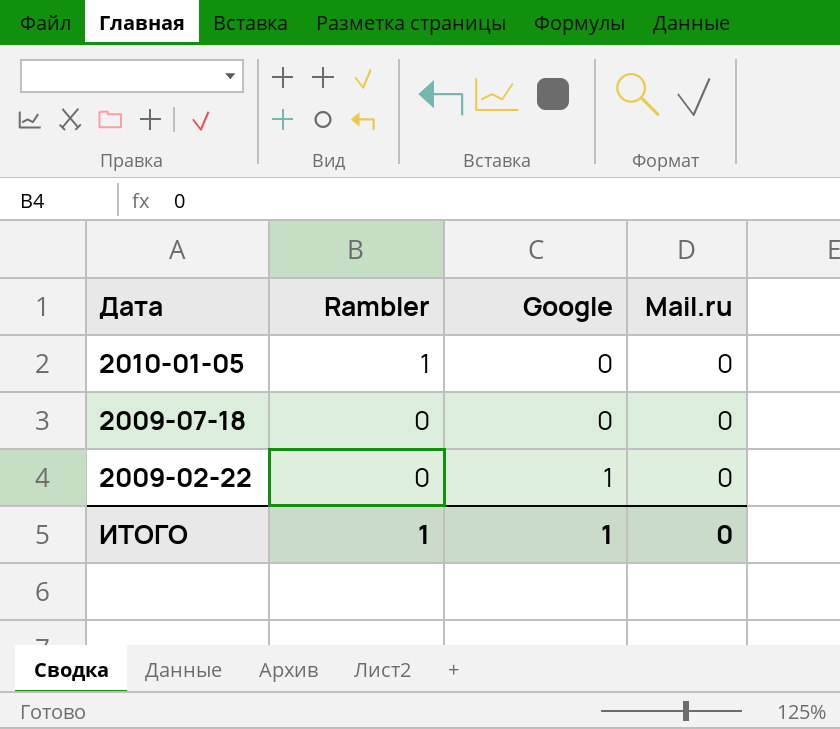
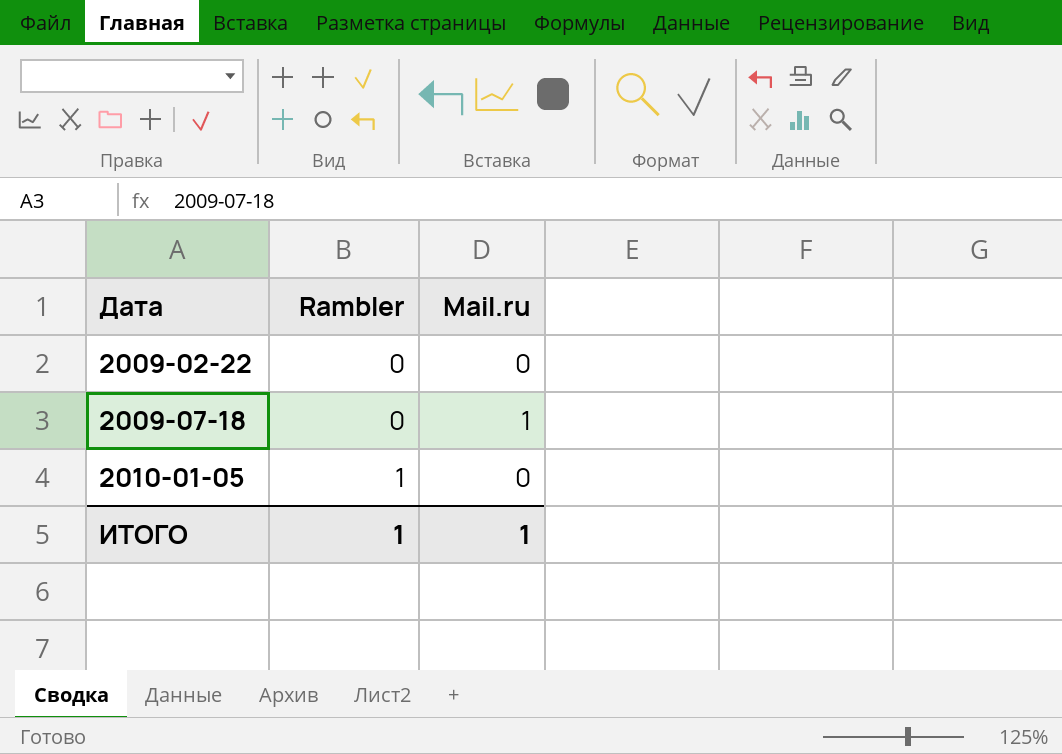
row order: Дата descending -> Дата ascending
column Google | position: 3 -> none
2009-07-18 | Mail.ru: 0 -> 1
ИТОГО | Mail.ru: 0 -> 1

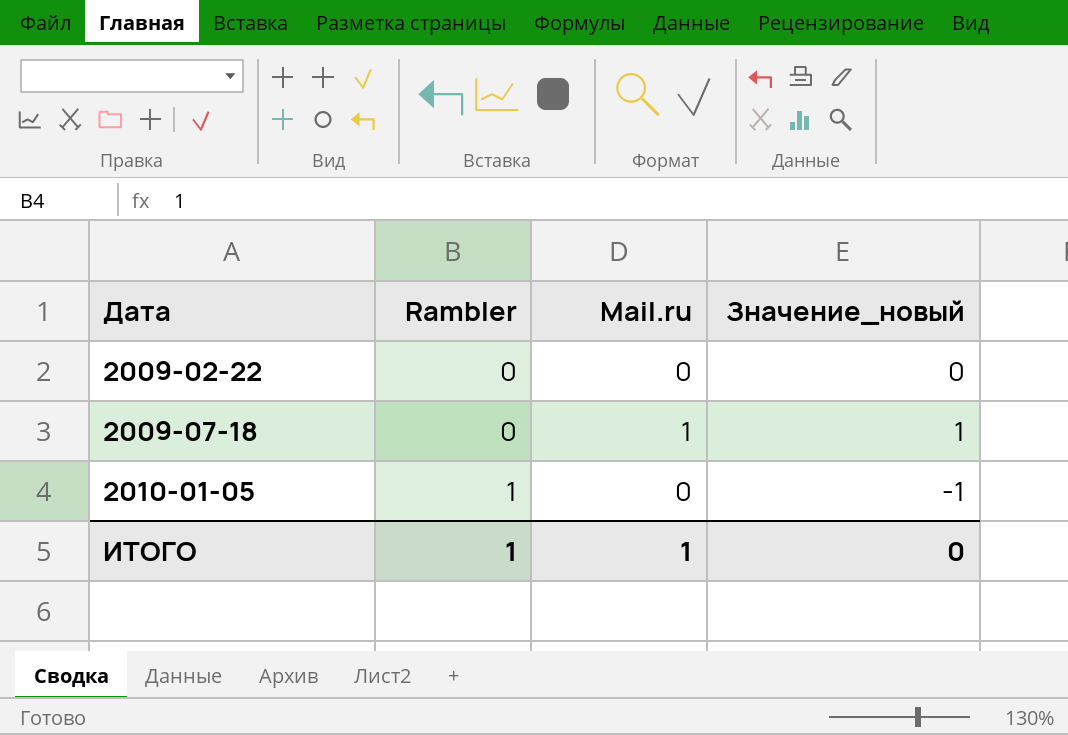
column Значение_новый | formula: none -> [Mail.ru] - [Rambler]

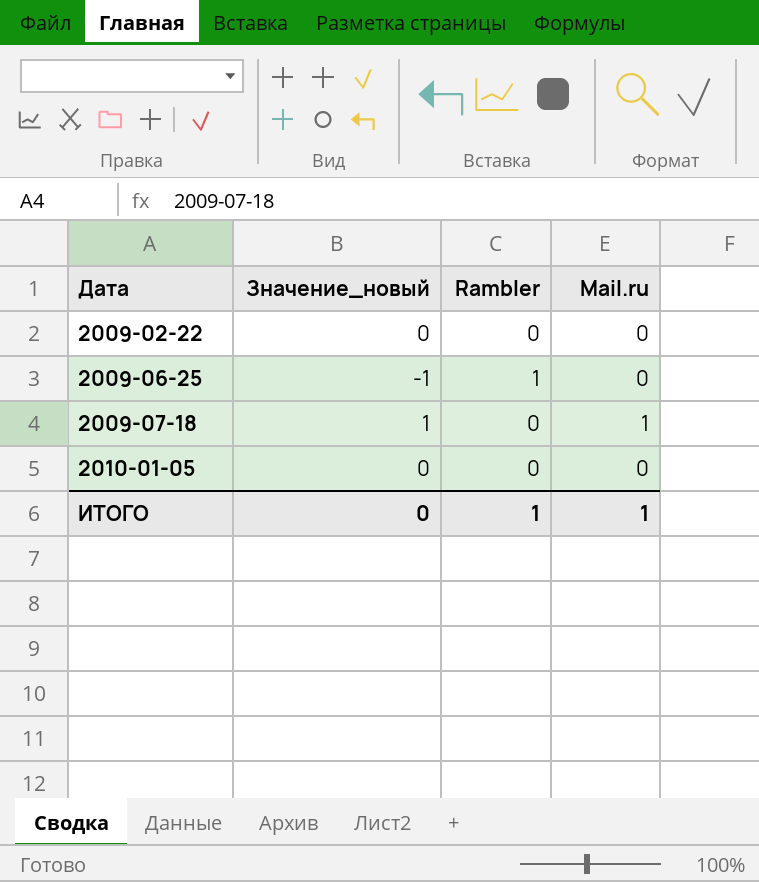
column Значение_новый | position: 4 -> 2
row 2009-06-25: none -> -1 | 1 | 0
2010-01-05 | Значение_новый: -1 -> 0
2010-01-05 | Rambler: 1 -> 0

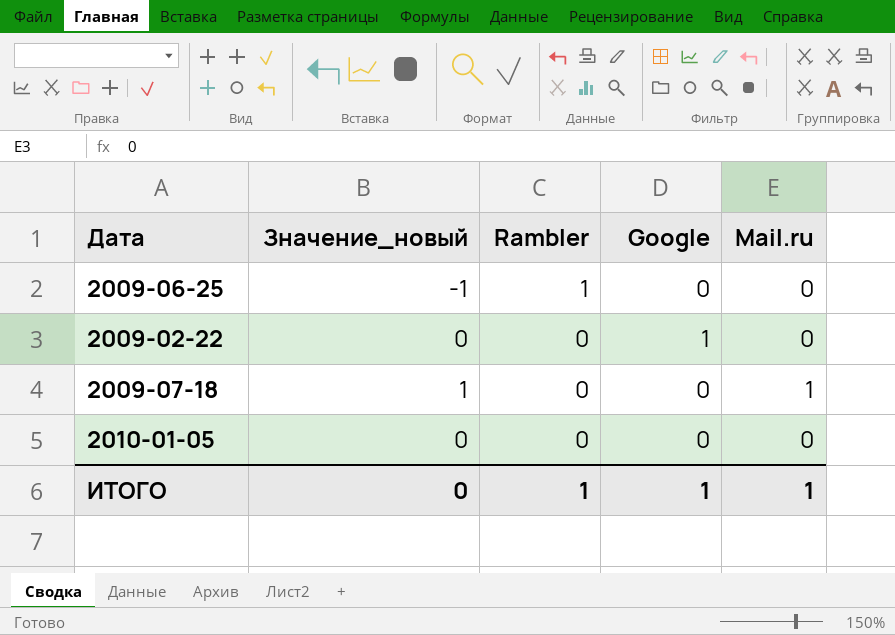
row order: Дата ascending -> Rambler descending
column Google | position: none -> 4

